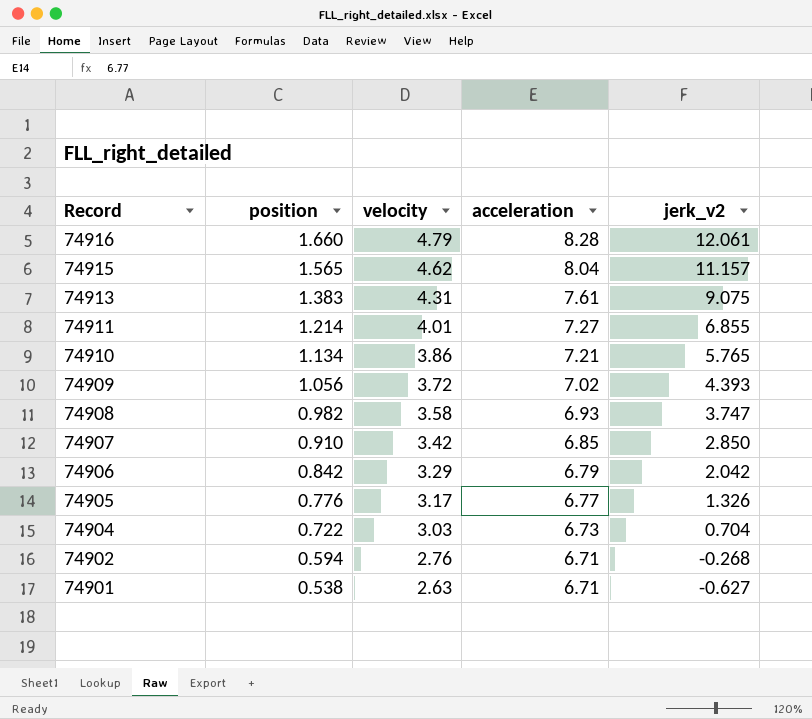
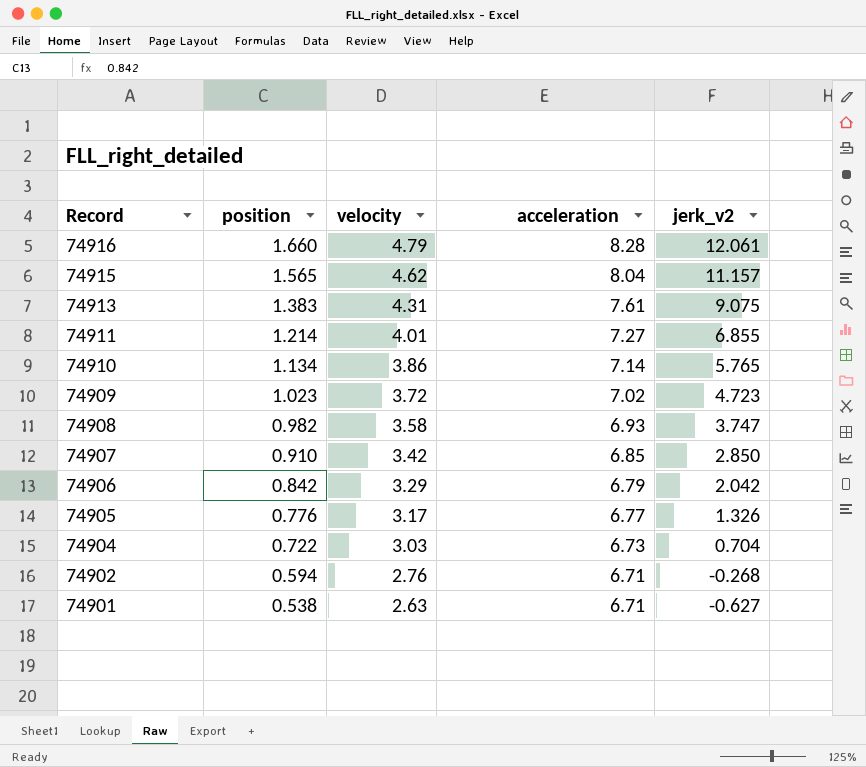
74910 | acceleration: 7.21 -> 7.14
74909 | position: 1.056 -> 1.023
74909 | jerk_v2: 4.393 -> 4.723

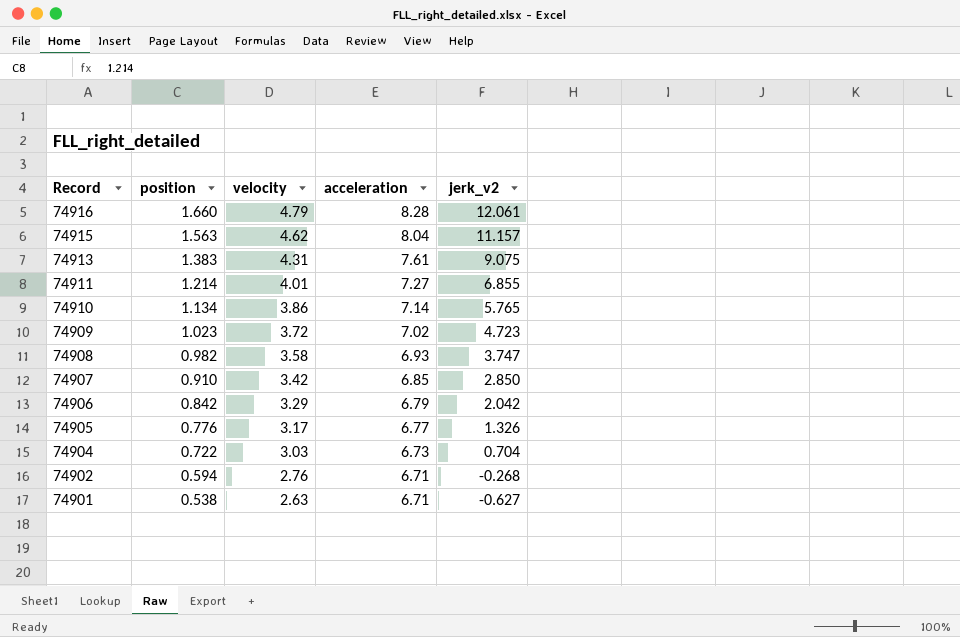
74915 | position: 1.565 -> 1.563

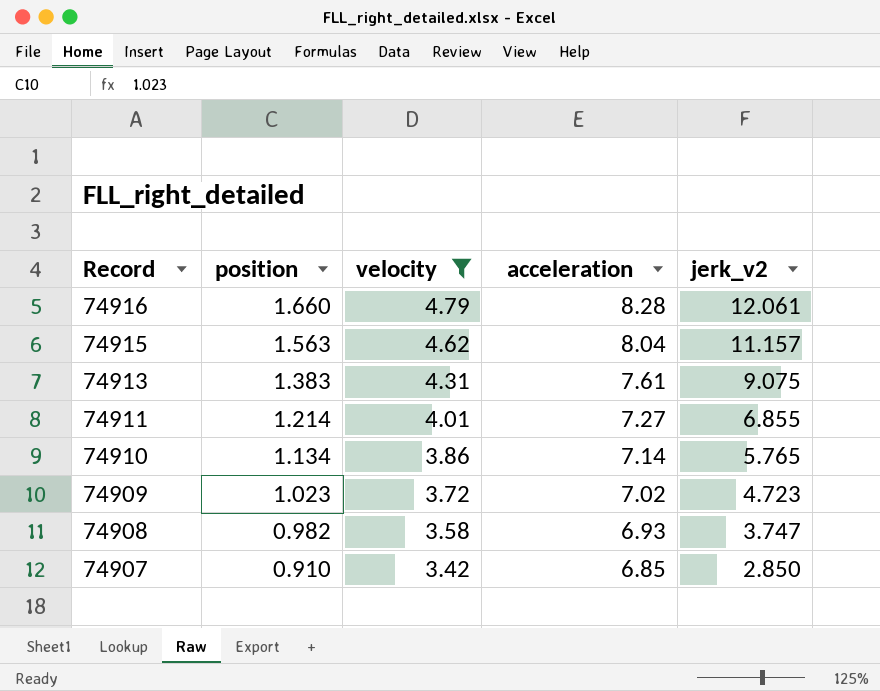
filter: none -> velocity >= 3.42

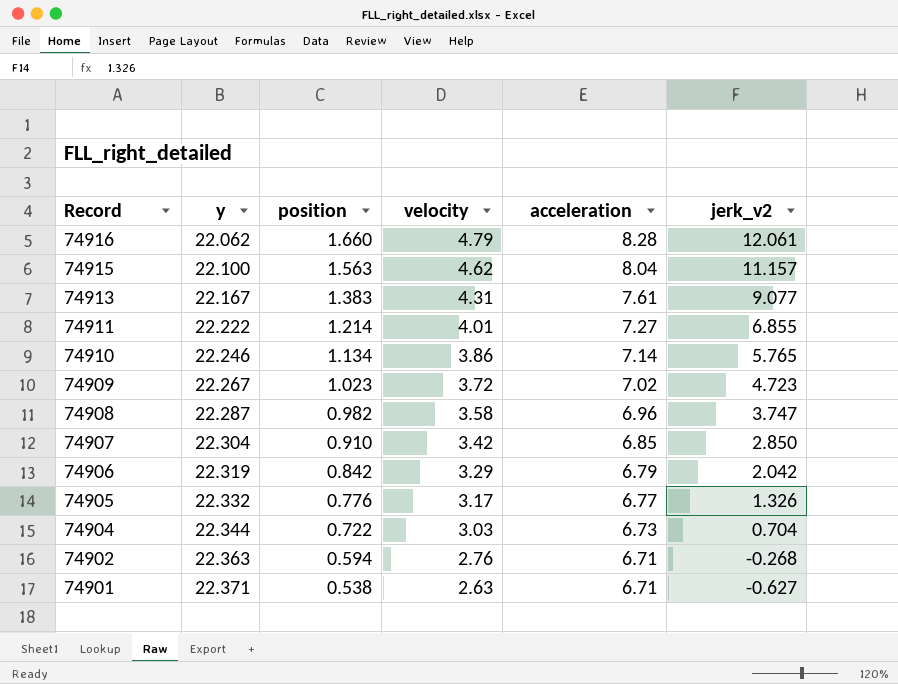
filter: velocity >= 3.42 -> none
column y | position: none -> 2
74913 | jerk_v2: 9.075 -> 9.077
74908 | acceleration: 6.93 -> 6.96

